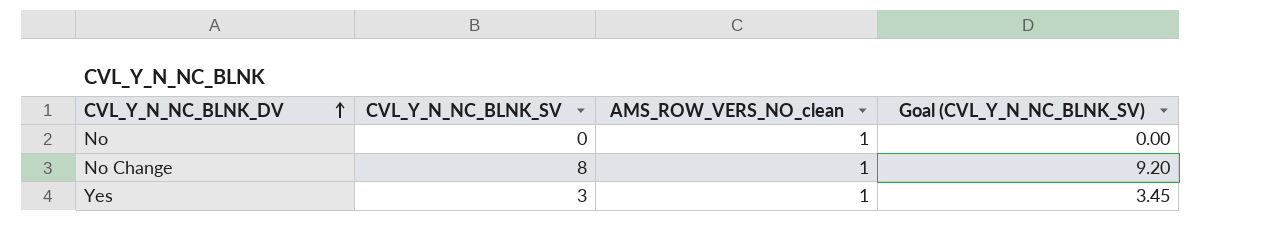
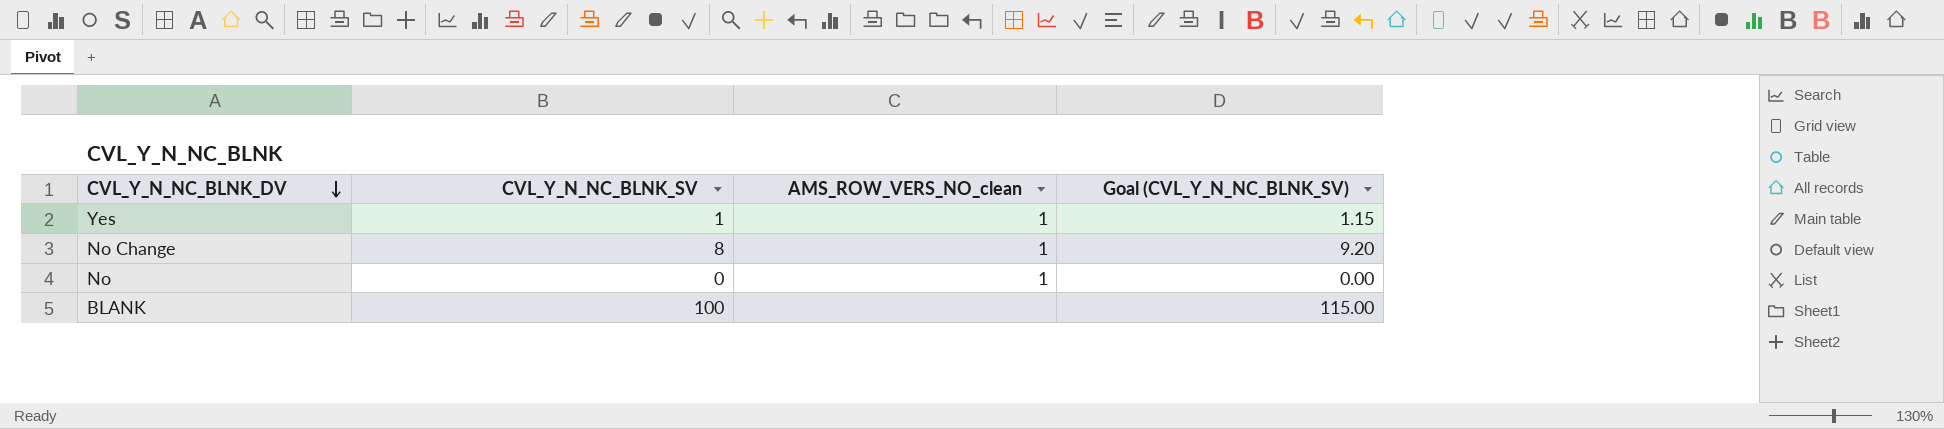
row order: CVL_Y_N_NC_BLNK_DV ascending -> CVL_Y_N_NC_BLNK_DV descending
Yes | CVL_Y_N_NC_BLNK_SV: 3 -> 1
Yes | Goal (CVL_Y_N_NC_BLNK_SV): 3.45 -> 1.15
row BLANK: none -> 100 | none | 115.00

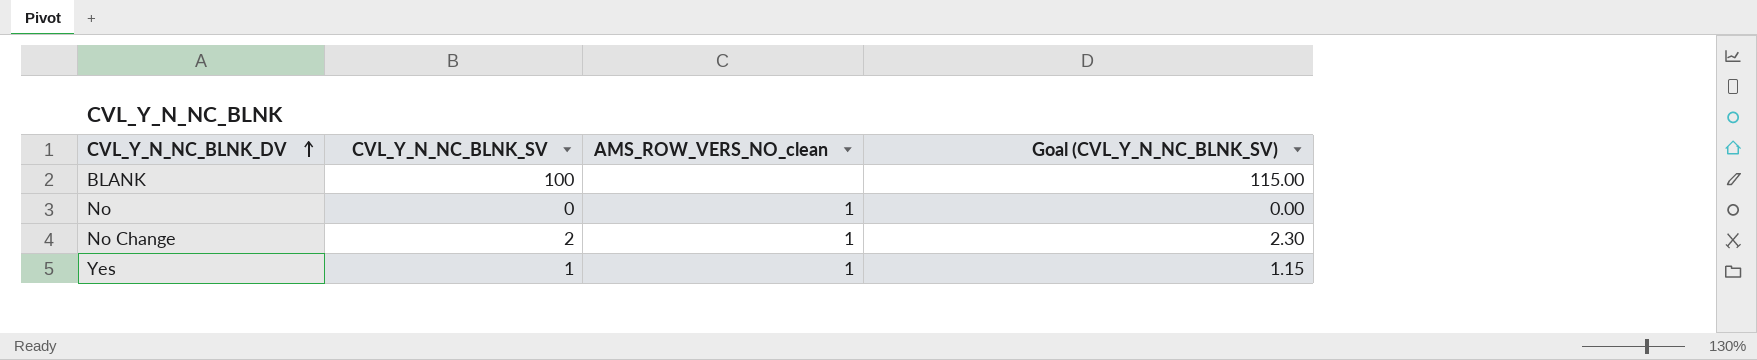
row order: CVL_Y_N_NC_BLNK_DV descending -> CVL_Y_N_NC_BLNK_DV ascending
No Change | CVL_Y_N_NC_BLNK_SV: 8 -> 2
No Change | Goal (CVL_Y_N_NC_BLNK_SV): 9.20 -> 2.30

